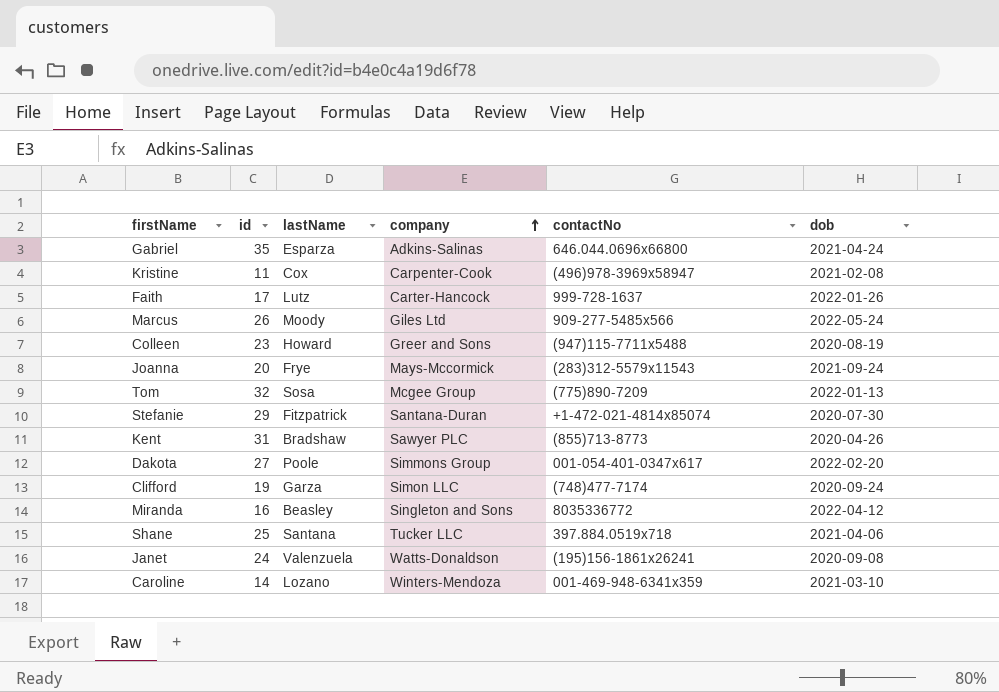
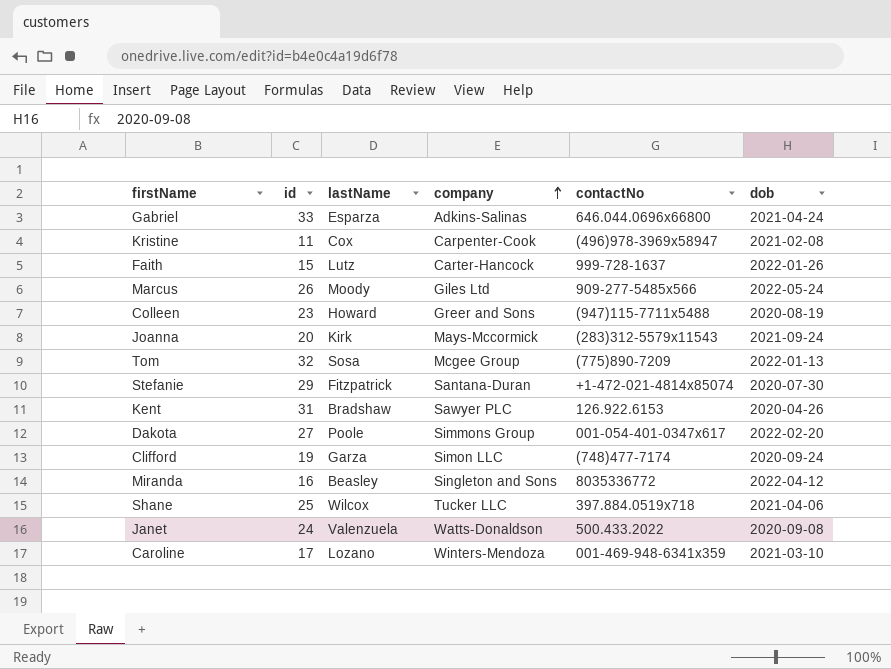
Gabriel | id: 35 -> 33
Faith | id: 17 -> 15
Joanna | lastName: Frye -> Kirk
Kent | contactNo: (855)713-8773 -> 126.922.6153
Shane | lastName: Santana -> Wilcox
Janet | contactNo: (195)156-1861x26241 -> 500.433.2022
Caroline | id: 14 -> 17

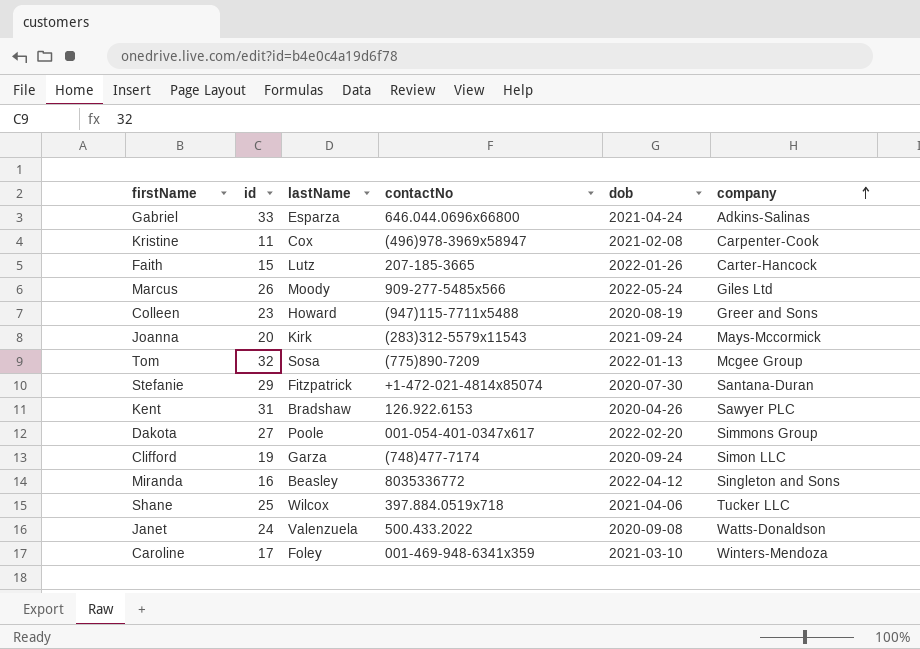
column company | position: 4 -> 6
Faith | contactNo: 999-728-1637 -> 207-185-3665
Caroline | lastName: Lozano -> Foley

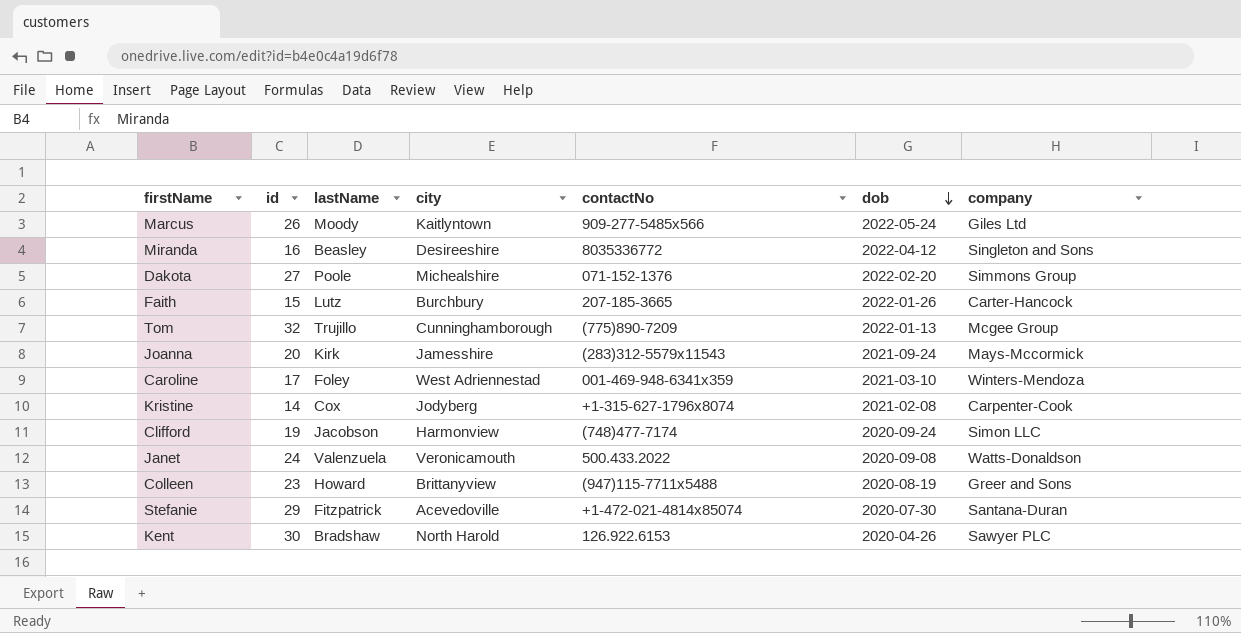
row order: company ascending -> dob descending
column city | position: none -> 4
row Gabriel: 33 | Esparza | 646.044.0696x66800 | 2021-04-24 | Adkins-Salinas -> none
row Shane: 25 | Wilcox | 397.884.0519x718 | 2021-04-06 | Tucker LLC -> none
Dakota | contactNo: 001-054-401-0347x617 -> 071-152-1376
Tom | lastName: Sosa -> Trujillo
Kristine | id: 11 -> 14
Kristine | contactNo: (496)978-3969x58947 -> +1-315-627-1796x8074
Clifford | lastName: Garza -> Jacobson
Kent | id: 31 -> 30

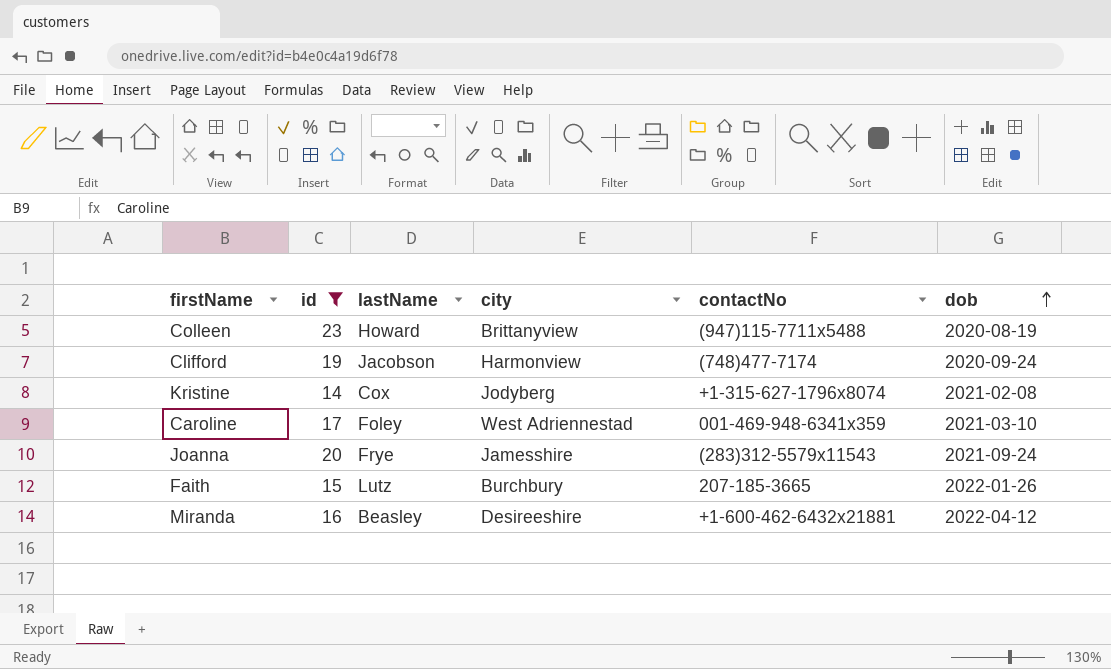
filter: none -> id <= 23
row order: dob descending -> dob ascending
column company | position: 7 -> none
Joanna | lastName: Kirk -> Frye
Miranda | contactNo: 8035336772 -> +1-600-462-6432x21881

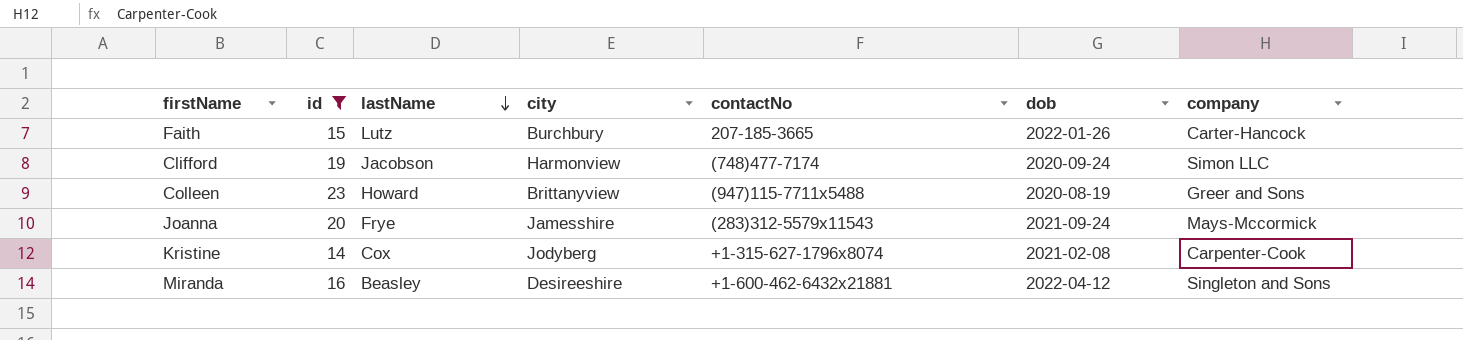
row order: dob ascending -> lastName descending
column company | position: none -> 7
row Caroline: 17 | Foley | West Adriennestad | 001-469-948-6341x359 | 2021-03-10 -> none

